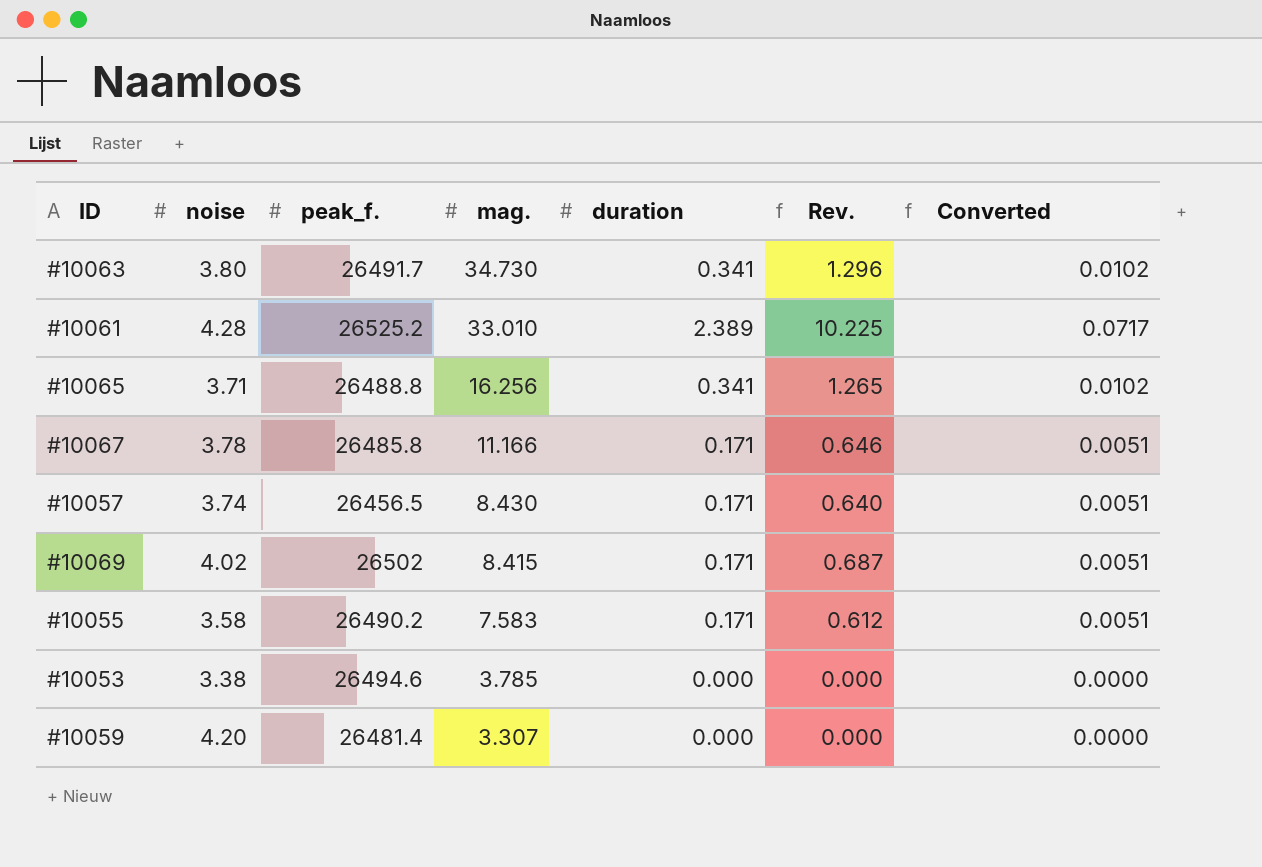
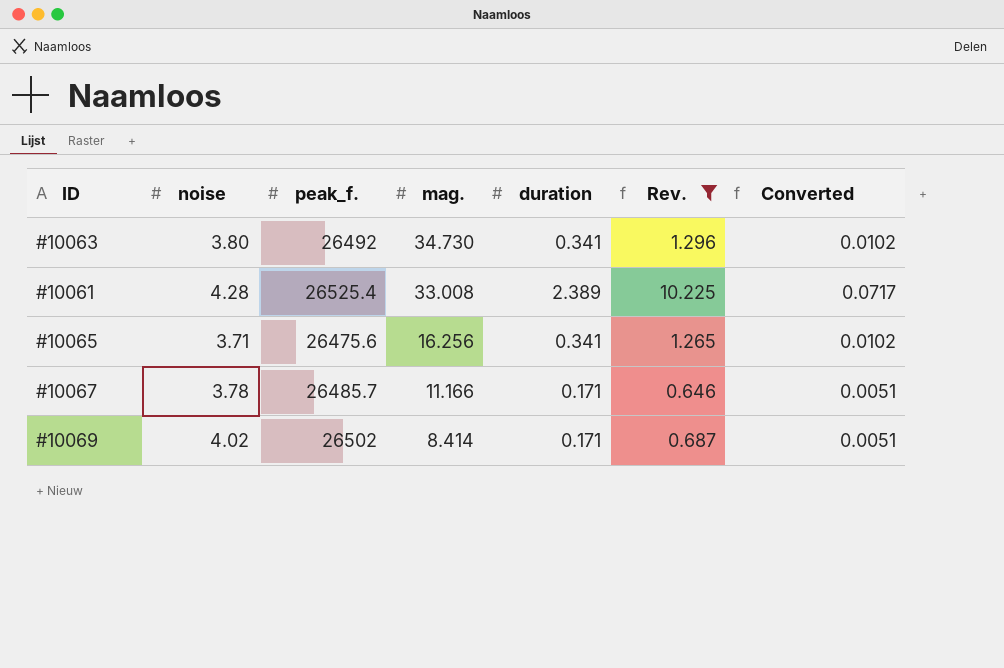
filter: none -> Rev. >= 0.646
#10063 | peak_f.: 26491.7 -> 26492
#10061 | peak_f.: 26525.2 -> 26525.4
#10061 | mag.: 33.010 -> 33.008
#10065 | peak_f.: 26488.8 -> 26475.6
#10067 | peak_f.: 26485.8 -> 26485.7
#10069 | mag.: 8.415 -> 8.414

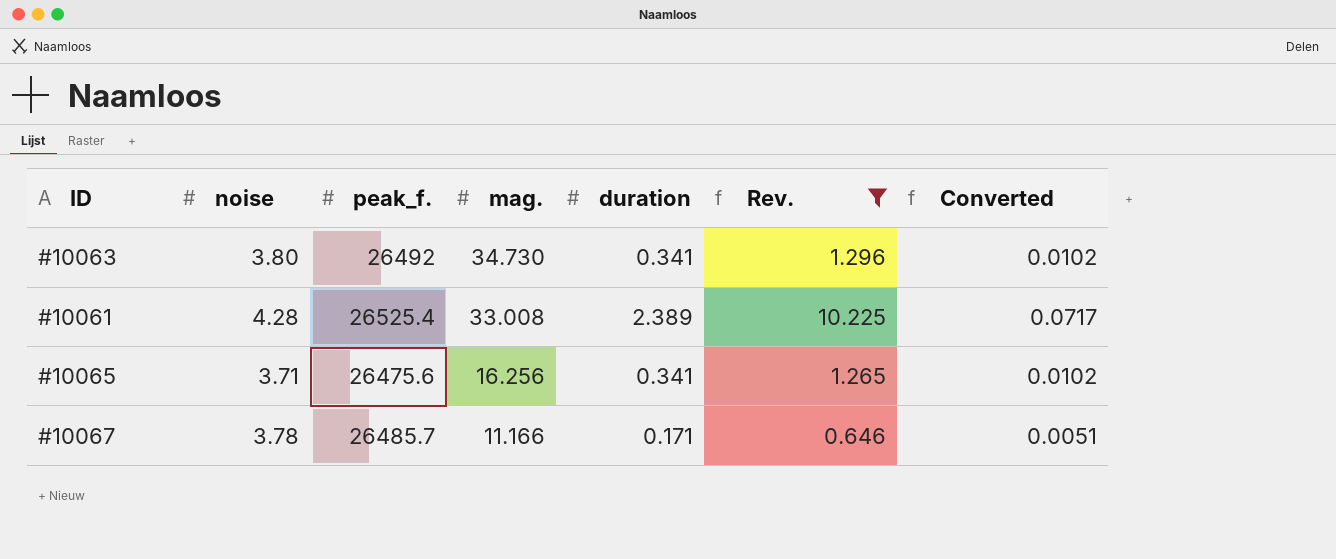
row #10069: 4.02 | 26502 | 8.414 | 0.171 | 0.687 | 0.0051 -> none

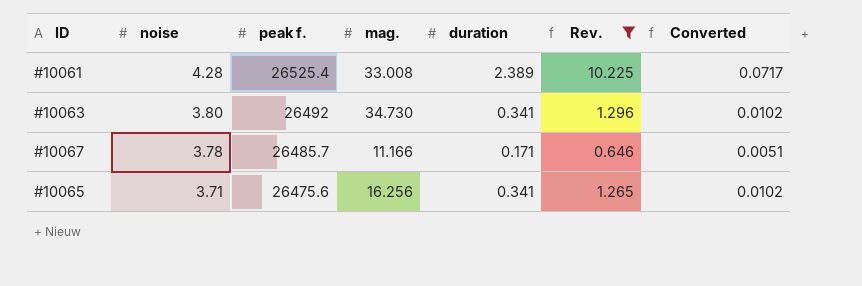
row order: mag. descending -> noise descending
column name: peak_f. -> peak f.

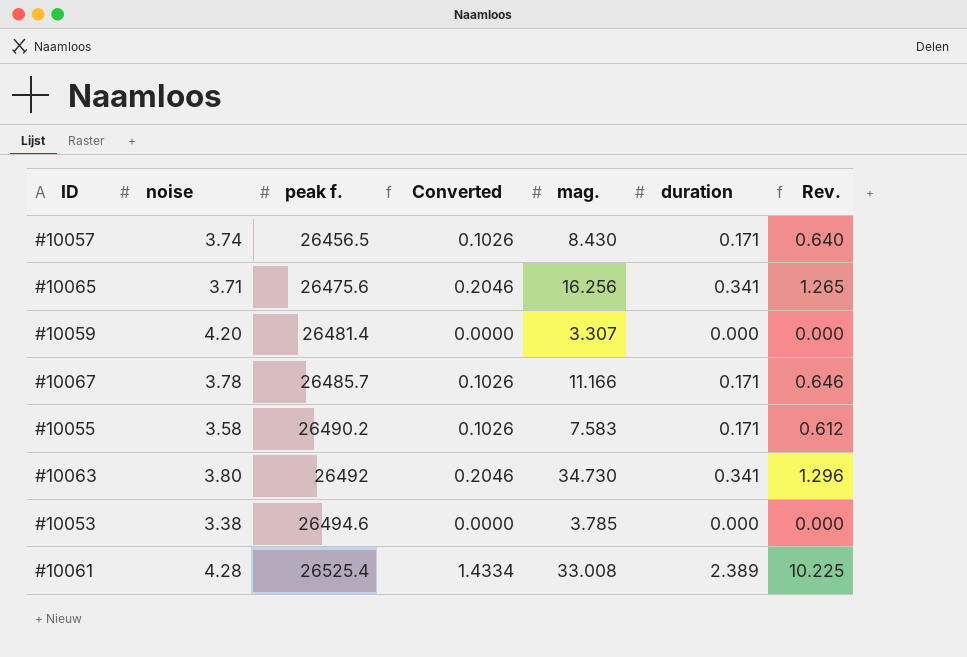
filter: Rev. >= 0.646 -> none
row order: noise descending -> peak f. ascending
column Converted | formula: [duration] * 0.03 -> [duration] * 0.6
column Converted | position: 7 -> 4

